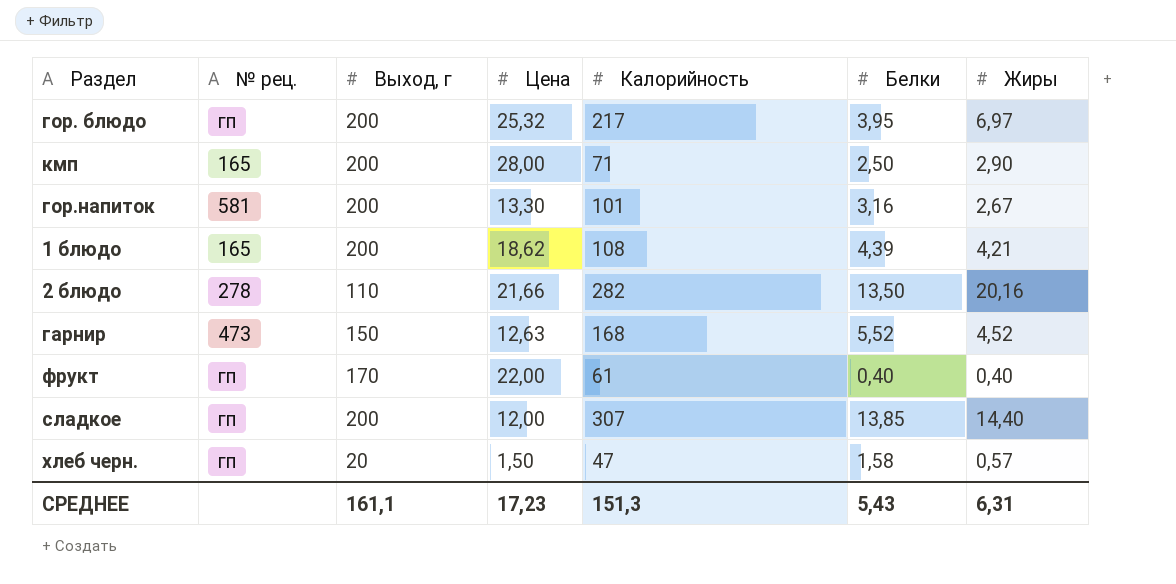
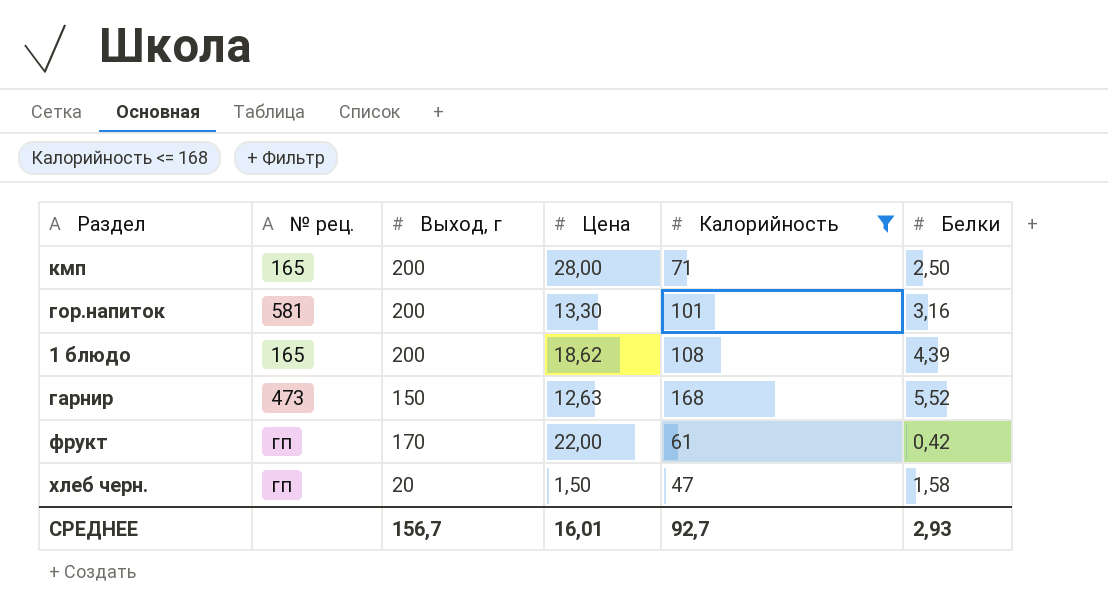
filter: none -> Калорийность <= 168
column Жиры | position: 7 -> none
фрукт | Белки: 0,40 -> 0,42
СРЕДНЕЕ | Выход, г: 161,1 -> 156,7
СРЕДНЕЕ | Цена: 17,23 -> 16,01
СРЕДНЕЕ | Калорийность: 151,3 -> 92,7
СРЕДНЕЕ | Белки: 5,43 -> 2,93

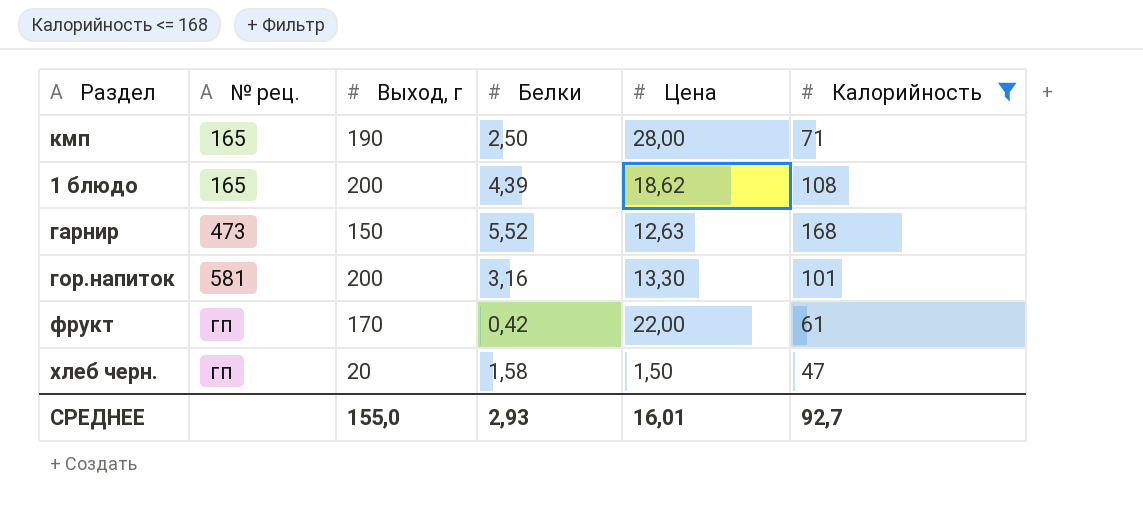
row order: none -> № рец. ascending
column Белки | position: 6 -> 4
кмп | Выход, г: 200 -> 190
СРЕДНЕЕ | Выход, г: 156,7 -> 155,0

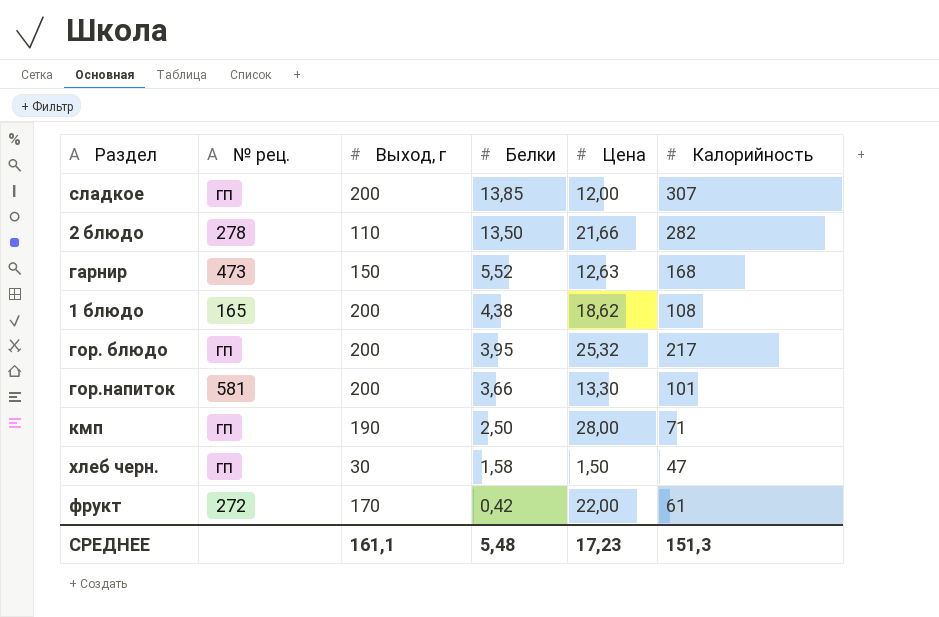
filter: Калорийность <= 168 -> none
row order: № рец. ascending -> Белки descending
1 блюдо | Белки: 4,39 -> 4,38
гор.напиток | Белки: 3,16 -> 3,66
кмп | № рец.: 165 -> гп
хлеб черн. | Выход, г: 20 -> 30
фрукт | № рец.: гп -> 272
СРЕДНЕЕ | Выход, г: 155,0 -> 161,1
СРЕДНЕЕ | Белки: 2,93 -> 5,48
СРЕДНЕЕ | Цена: 16,01 -> 17,23
СРЕДНЕЕ | Калорийность: 92,7 -> 151,3

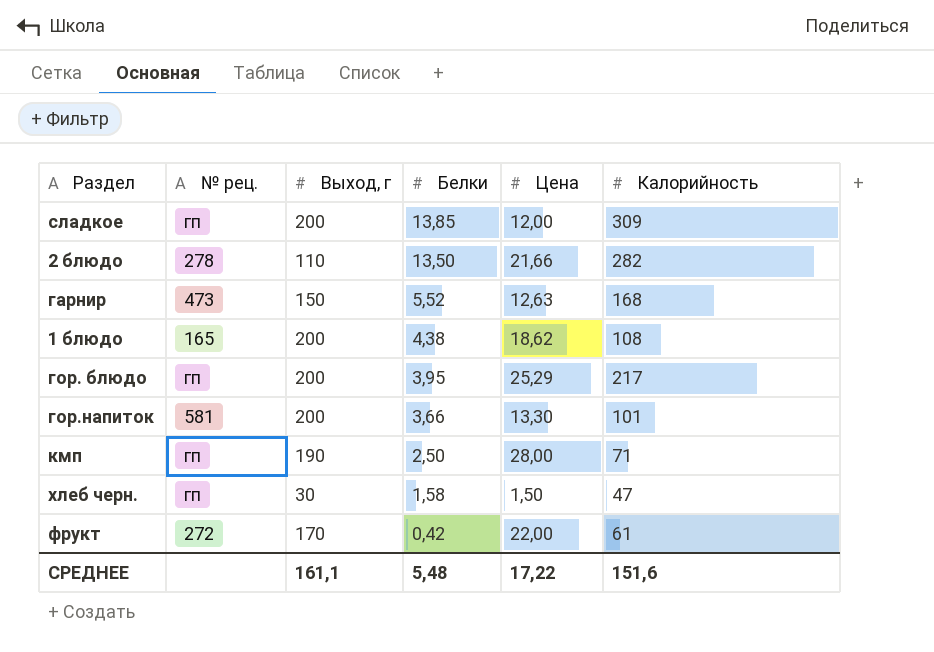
сладкое | Калорийность: 307 -> 309
гор. блюдо | Цена: 25,32 -> 25,29
СРЕДНЕЕ | Цена: 17,23 -> 17,22
СРЕДНЕЕ | Калорийность: 151,3 -> 151,6

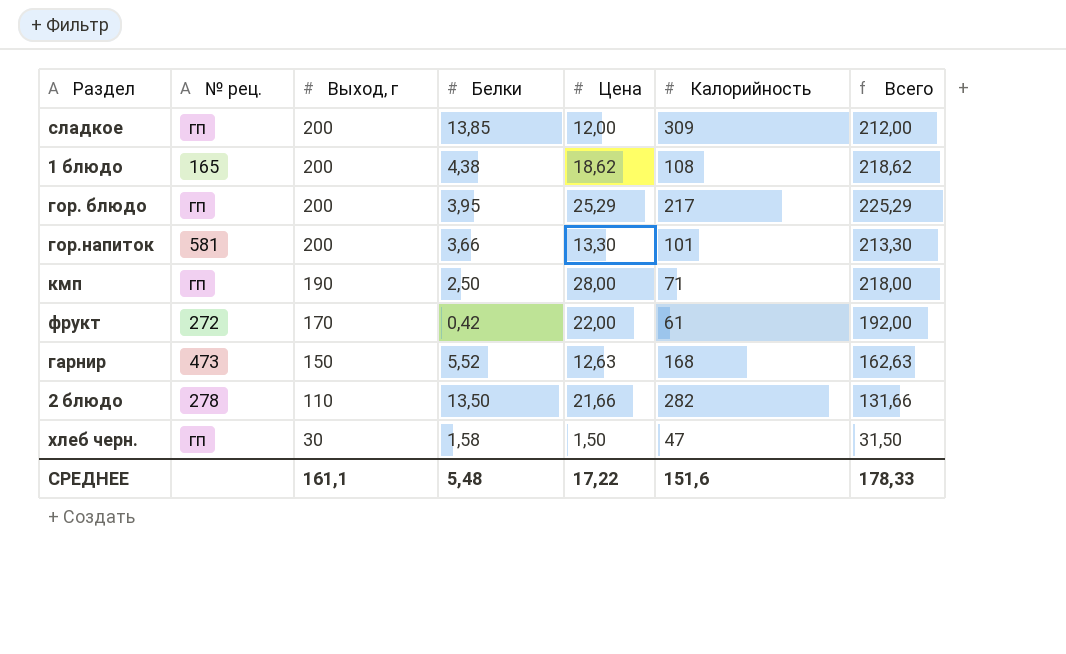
row order: Белки descending -> Выход, г descending
column Всего | formula: none -> [Выход, г] + [Цена]

